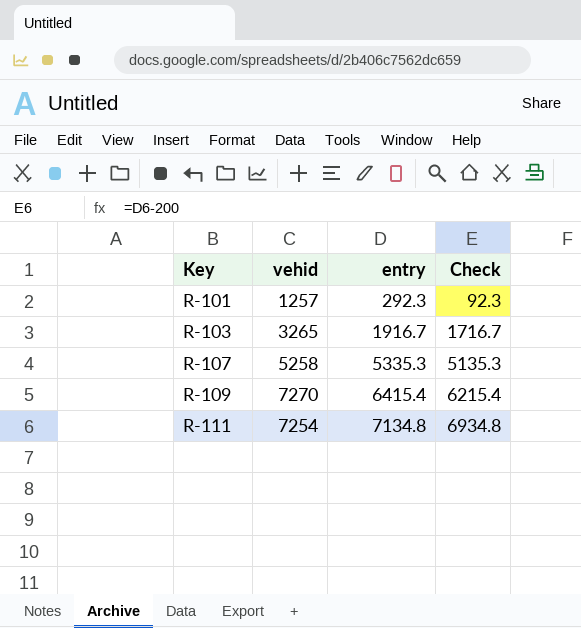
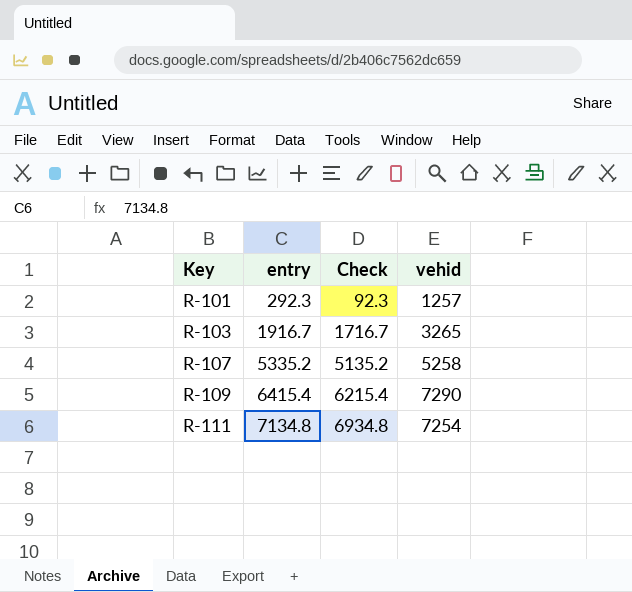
column vehid | position: 2 -> 4
R-107 | entry: 5335.3 -> 5335.2
R-107 | Check: 5135.3 -> 5135.2
R-109 | vehid: 7270 -> 7290

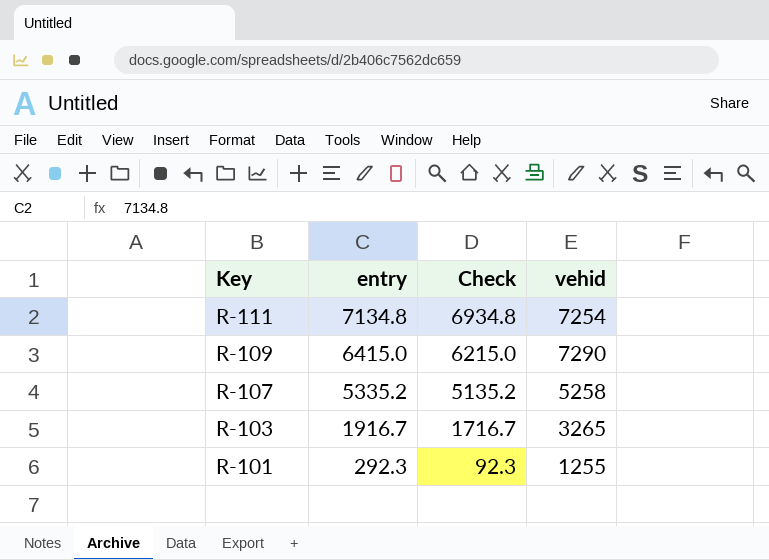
row order: Key ascending -> Key descending
R-109 | entry: 6415.4 -> 6415.0
R-109 | Check: 6215.4 -> 6215.0
R-101 | vehid: 1257 -> 1255

